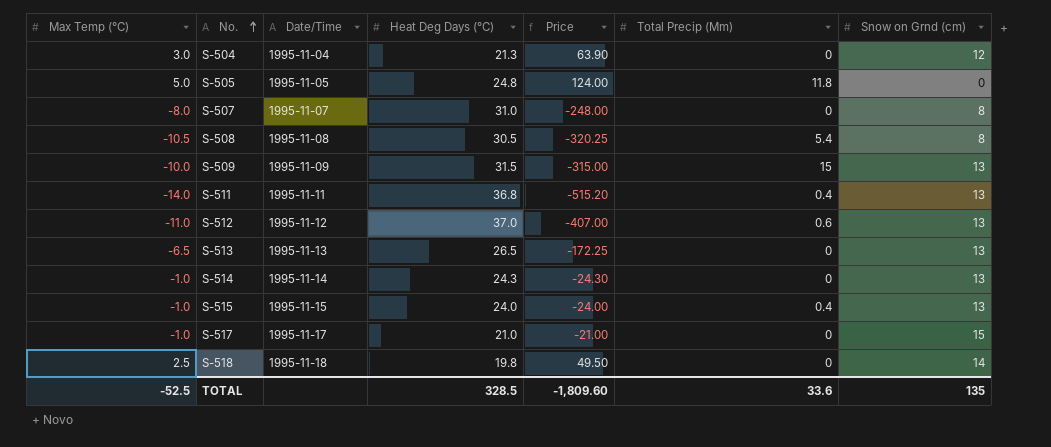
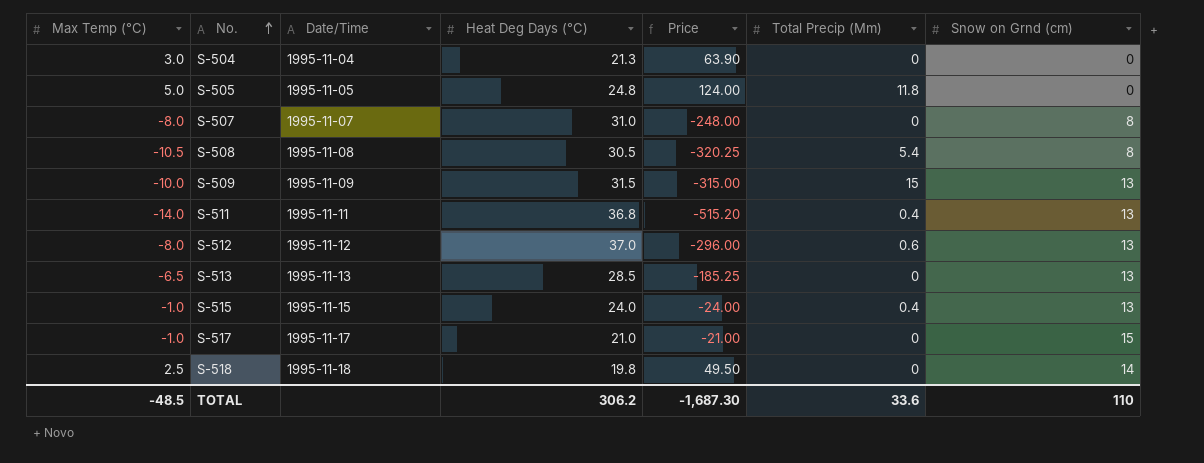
row S-514: -1.0 | 1995-11-14 | 24.3 | -24.30 | 0 | 13 -> none
S-504 | Snow on Grnd (cm): 12 -> 0
S-512 | Max Temp (°C): -11.0 -> -8.0
S-512 | Price: -407.00 -> -296.00
S-513 | Heat Deg Days (°C): 26.5 -> 28.5
S-513 | Price: -172.25 -> -185.25
TOTAL | Max Temp (°C): -52.5 -> -48.5
TOTAL | Heat Deg Days (°C): 328.5 -> 306.2
TOTAL | Price: -1,809.60 -> -1,687.30
TOTAL | Snow on Grnd (cm): 135 -> 110

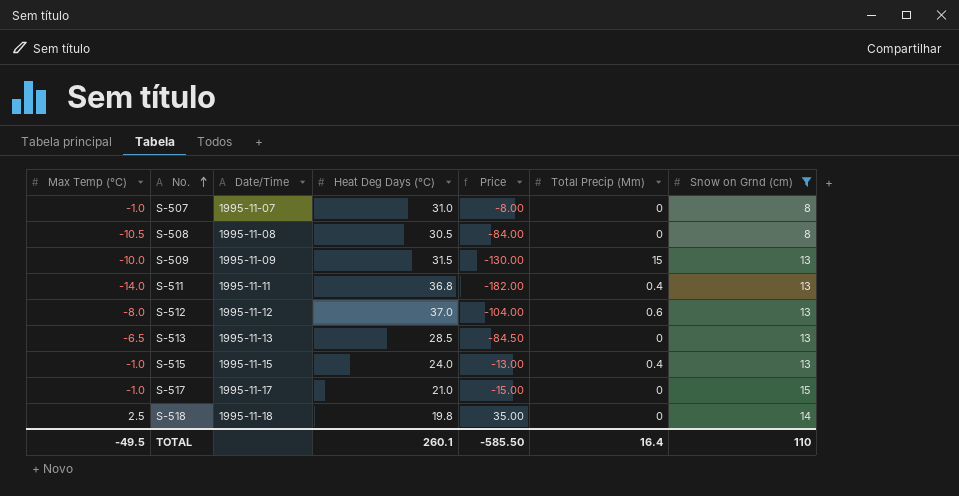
filter: none -> Snow on Grnd (cm) != 0
column Price | formula: [Max Temp (°C)] * [Heat Deg Days (°C)] -> [Max Temp (°C)] * [Snow on Grnd (cm)]
S-507 | Max Temp (°C): -8.0 -> -1.0
S-508 | Total Precip (Mm): 5.4 -> 0
TOTAL | Max Temp (°C): -48.5 -> -49.5
TOTAL | Heat Deg Days (°C): 306.2 -> 260.1
TOTAL | Price: -1,687.30 -> -585.50
TOTAL | Total Precip (Mm): 33.6 -> 16.4

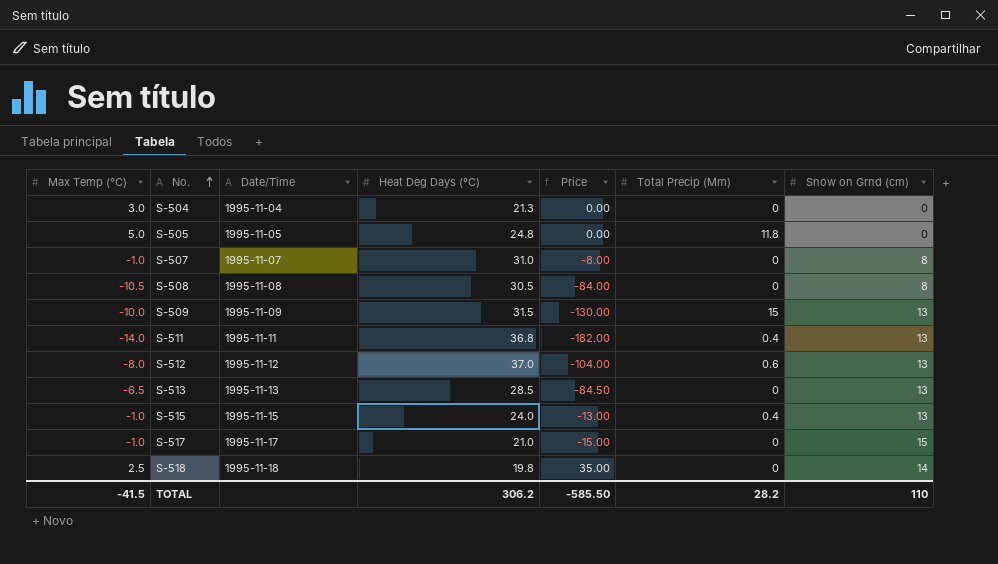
filter: Snow on Grnd (cm) != 0 -> none
TOTAL | Max Temp (°C): -49.5 -> -41.5
TOTAL | Heat Deg Days (°C): 260.1 -> 306.2
TOTAL | Total Precip (Mm): 16.4 -> 28.2

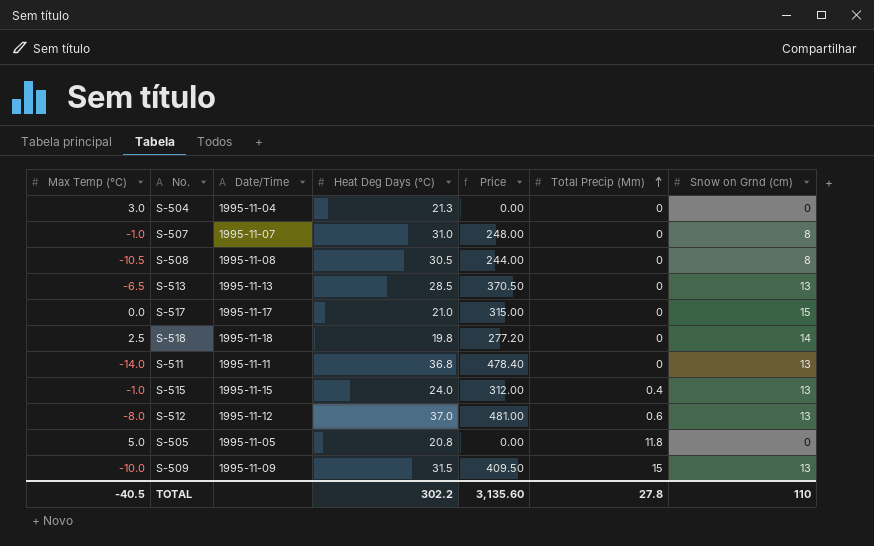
row order: No. ascending -> Total Precip (Mm) ascending
column Price | formula: [Max Temp (°C)] * [Snow on Grnd (cm)] -> [Heat Deg Days (°C)] * [Snow on Grnd (cm)]
S-517 | Max Temp (°C): -1.0 -> 0.0
S-511 | Total Precip (Mm): 0.4 -> 0
S-505 | Heat Deg Days (°C): 24.8 -> 20.8
TOTAL | Max Temp (°C): -41.5 -> -40.5
TOTAL | Heat Deg Days (°C): 306.2 -> 302.2
TOTAL | Price: -585.50 -> 3,135.60
TOTAL | Total Precip (Mm): 28.2 -> 27.8

